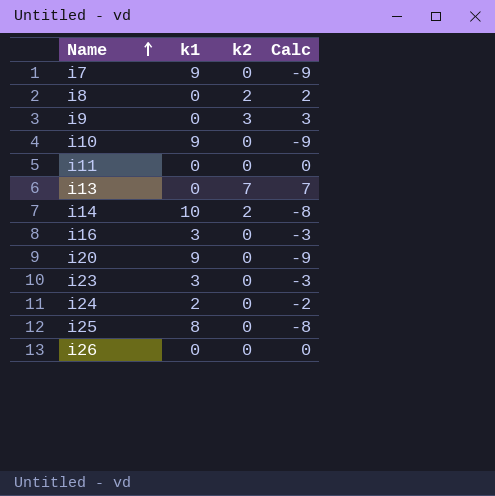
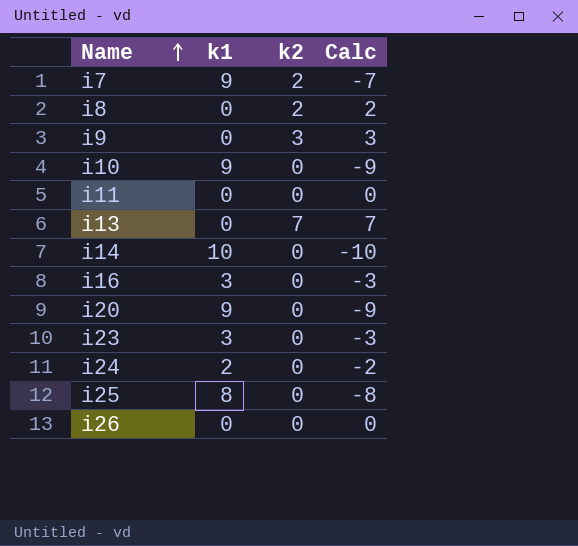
i7 | k2: 0 -> 2
i7 | Calc: -9 -> -7
i14 | k2: 2 -> 0
i14 | Calc: -8 -> -10

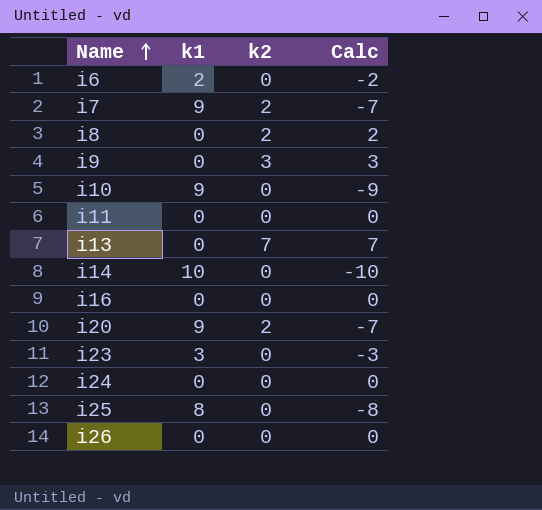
row i6: none -> 2 | 0 | -2
i16 | k1: 3 -> 0
i16 | Calc: -3 -> 0
i20 | k2: 0 -> 2
i20 | Calc: -9 -> -7
i24 | k1: 2 -> 0
i24 | Calc: -2 -> 0

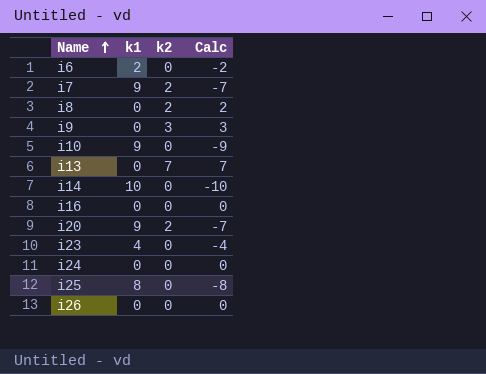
row i11: 0 | 0 | 0 -> none
i23 | k1: 3 -> 4
i23 | Calc: -3 -> -4

